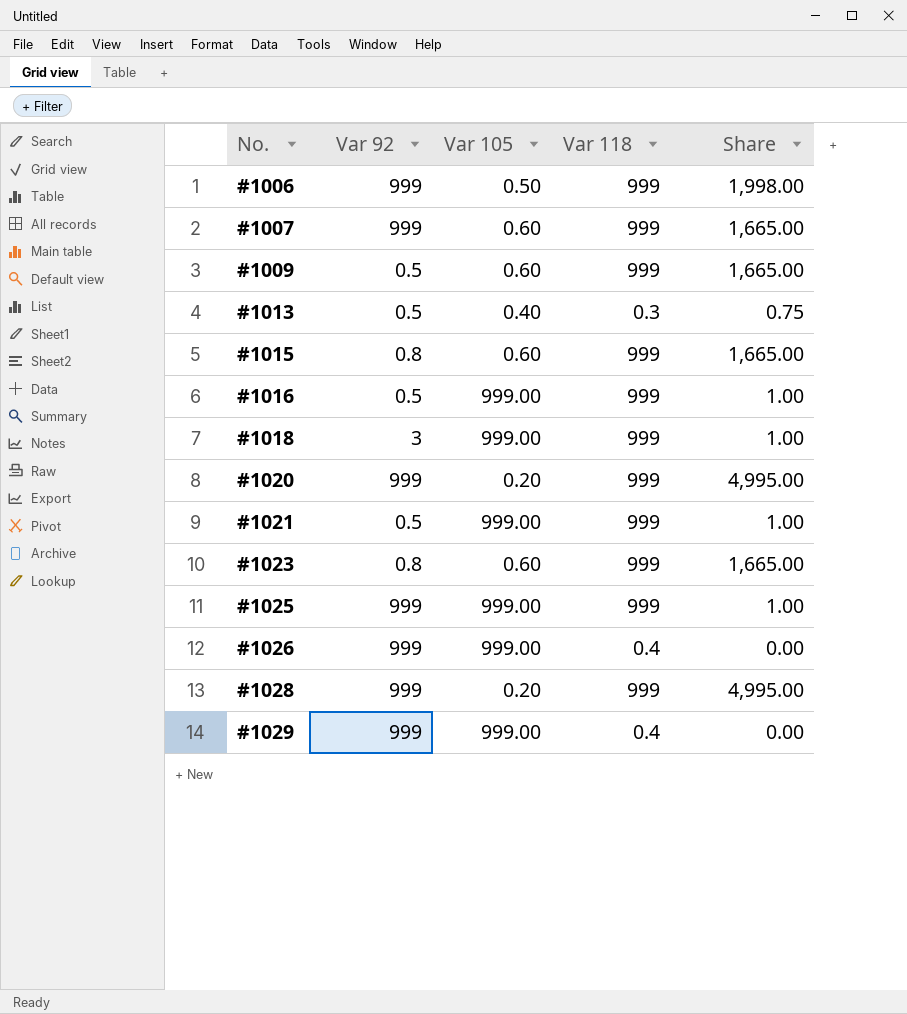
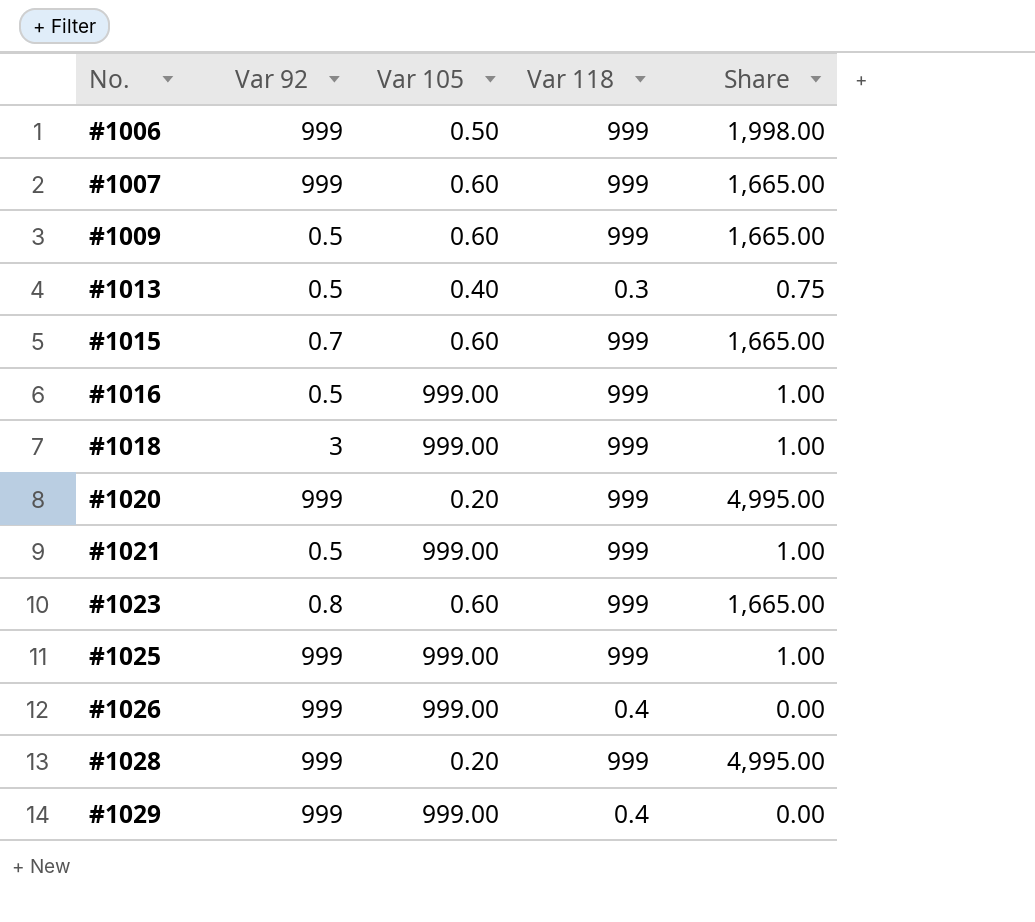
#1015 | Var 92: 0.8 -> 0.7

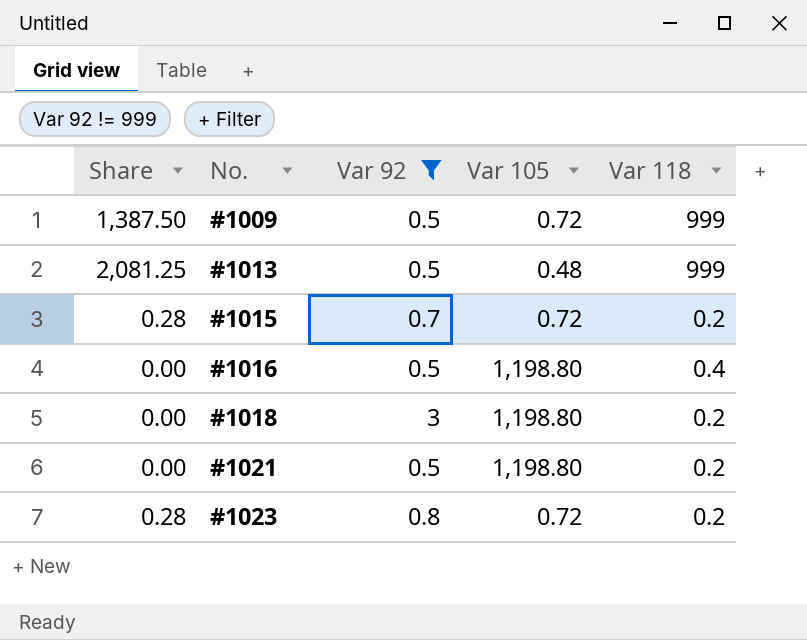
filter: none -> Var 92 != 999
column Share | position: 5 -> 1
#1009 | Share: 1,665.00 -> 1,387.50
#1009 | Var 105: 0.60 -> 0.72
#1013 | Share: 0.75 -> 2,081.25
#1013 | Var 105: 0.40 -> 0.48
#1013 | Var 118: 0.3 -> 999
#1015 | Share: 1,665.00 -> 0.28
#1015 | Var 105: 0.60 -> 0.72
#1015 | Var 118: 999 -> 0.2
#1016 | Share: 1.00 -> 0.00
#1016 | Var 105: 999.00 -> 1,198.80
#1016 | Var 118: 999 -> 0.4
#1018 | Share: 1.00 -> 0.00
#1018 | Var 105: 999.00 -> 1,198.80
#1018 | Var 118: 999 -> 0.2
#1021 | Share: 1.00 -> 0.00
#1021 | Var 105: 999.00 -> 1,198.80
#1021 | Var 118: 999 -> 0.2
#1023 | Share: 1,665.00 -> 0.28
#1023 | Var 105: 0.60 -> 0.72
#1023 | Var 118: 999 -> 0.2

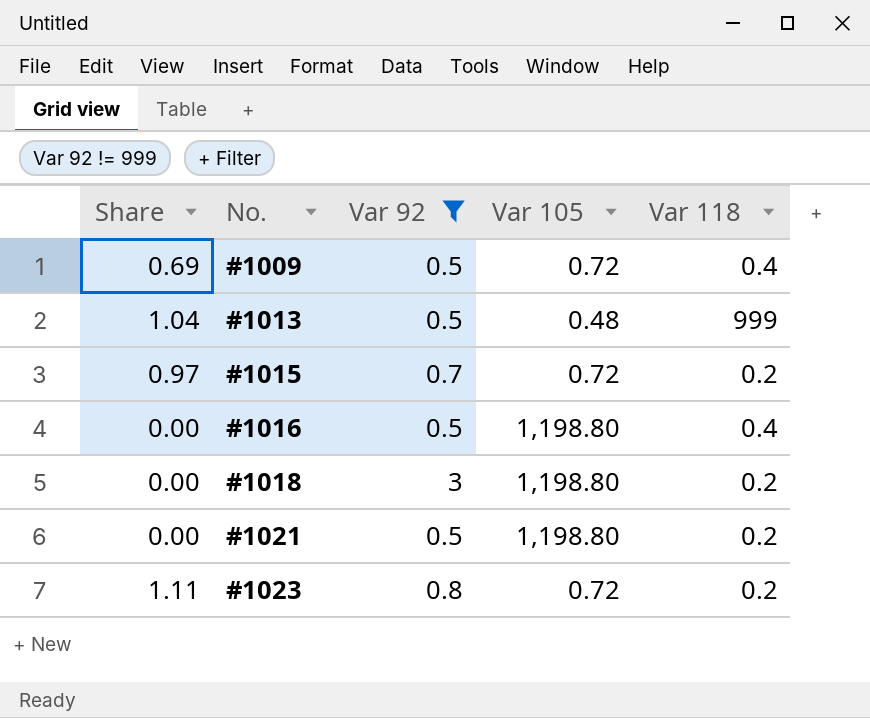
column Share | formula: [Var 118] / [Var 105] -> [Var 92] / [Var 105]
#1009 | Var 118: 999 -> 0.4

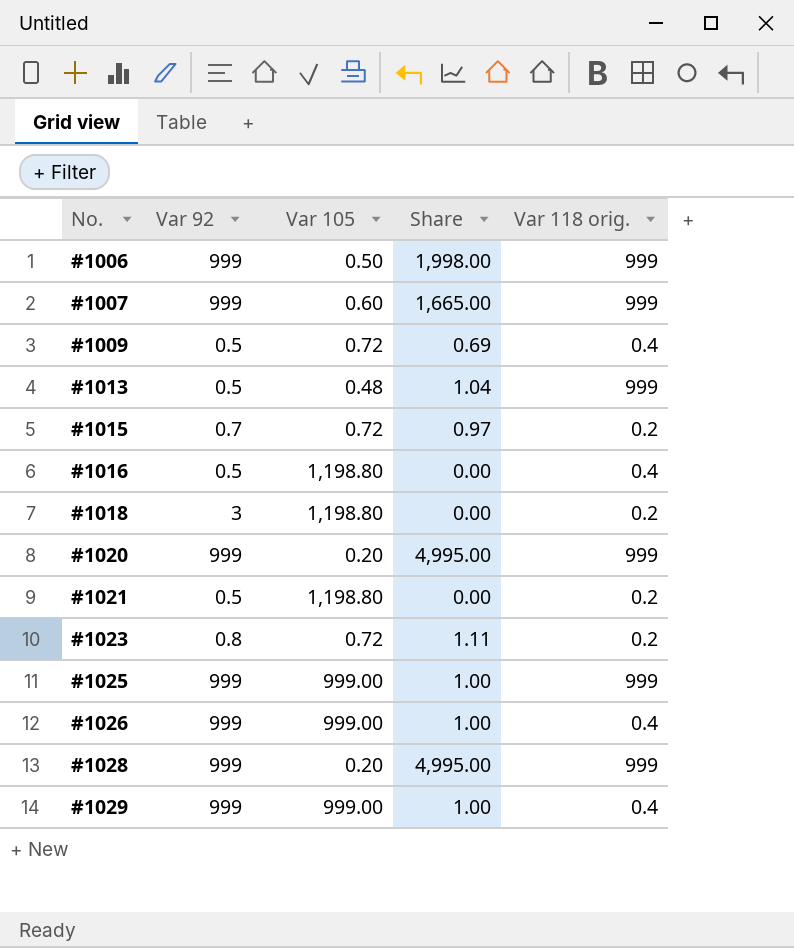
filter: Var 92 != 999 -> none
column Share | position: 1 -> 4
column name: Var 118 -> Var 118 orig.

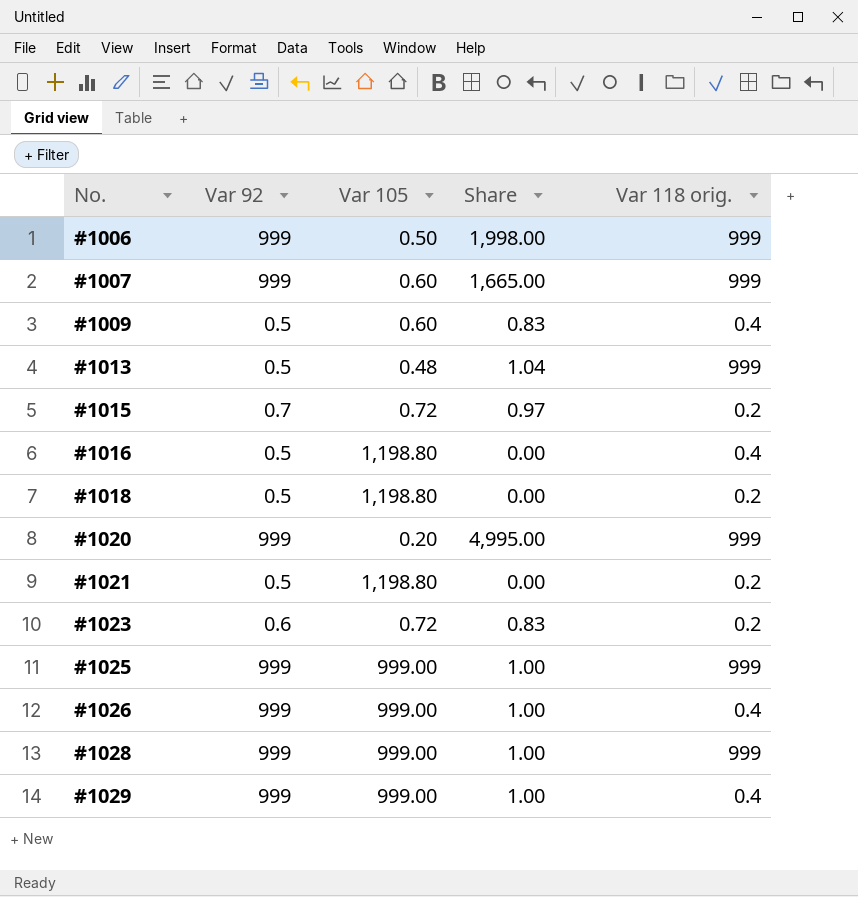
#1009 | Var 105: 0.72 -> 0.60
#1009 | Share: 0.69 -> 0.83
#1018 | Var 92: 3 -> 0.5
#1023 | Var 92: 0.8 -> 0.6
#1023 | Share: 1.11 -> 0.83
#1028 | Var 105: 0.20 -> 999.00
#1028 | Share: 4,995.00 -> 1.00

